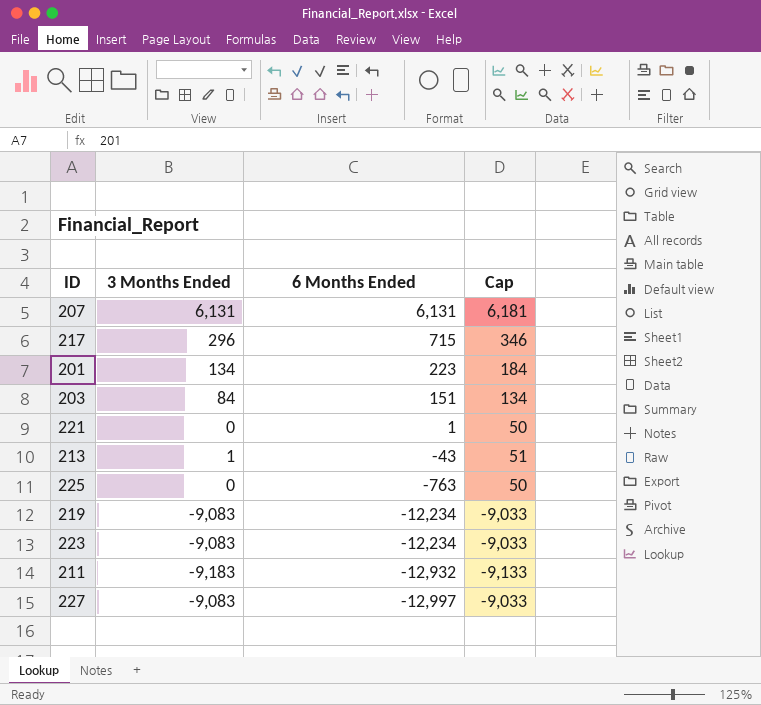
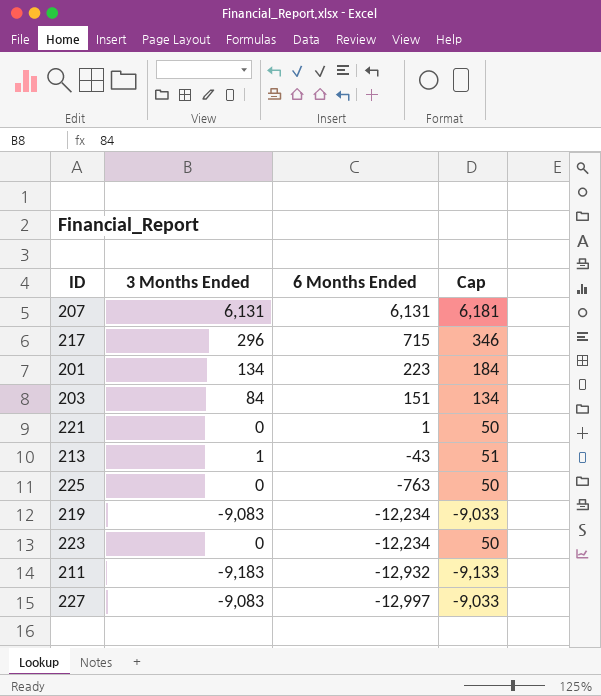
223 | 3 Months Ended: -9,083 -> 0
223 | Cap: -9,033 -> 50

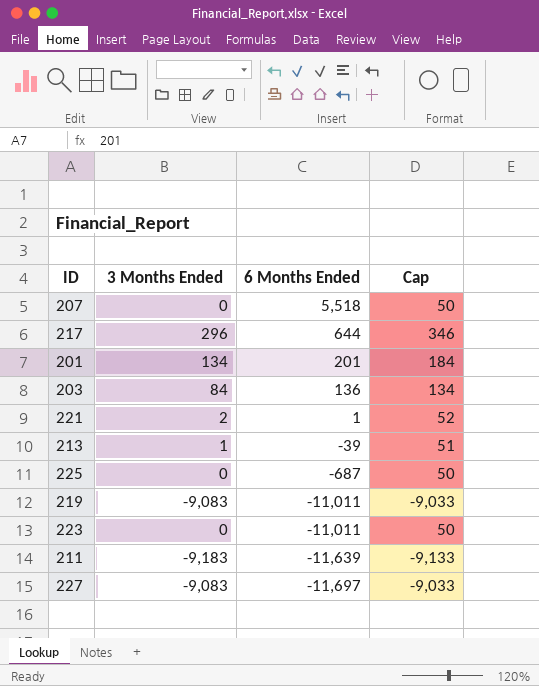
207 | 3 Months Ended: 6,131 -> 0
207 | 6 Months Ended: 6,131 -> 5,518
207 | Cap: 6,181 -> 50
217 | 6 Months Ended: 715 -> 644
201 | 6 Months Ended: 223 -> 201
203 | 6 Months Ended: 151 -> 136
221 | 3 Months Ended: 0 -> 2
221 | Cap: 50 -> 52
213 | 6 Months Ended: -43 -> -39
225 | 6 Months Ended: -763 -> -687
219 | 6 Months Ended: -12,234 -> -11,011
223 | 6 Months Ended: -12,234 -> -11,011
211 | 6 Months Ended: -12,932 -> -11,639
227 | 6 Months Ended: -12,997 -> -11,697

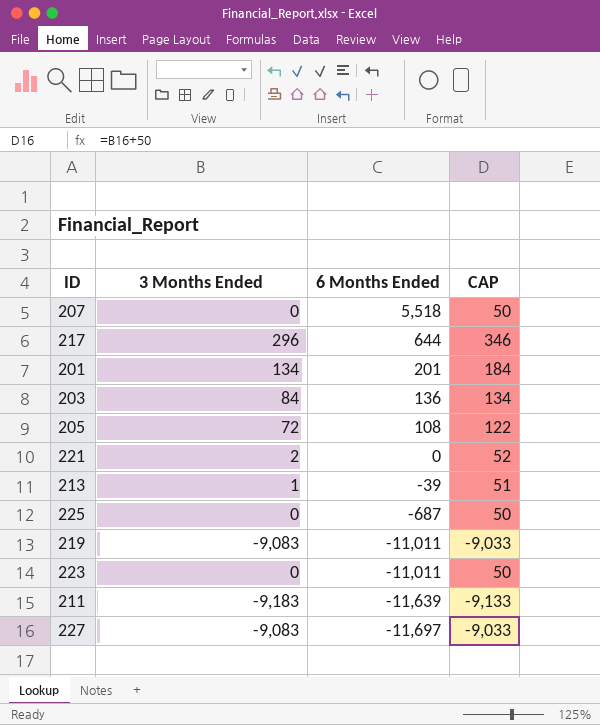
column name: Cap -> CAP
row 205: none -> 72 | 108 | 122
221 | 6 Months Ended: 1 -> 0

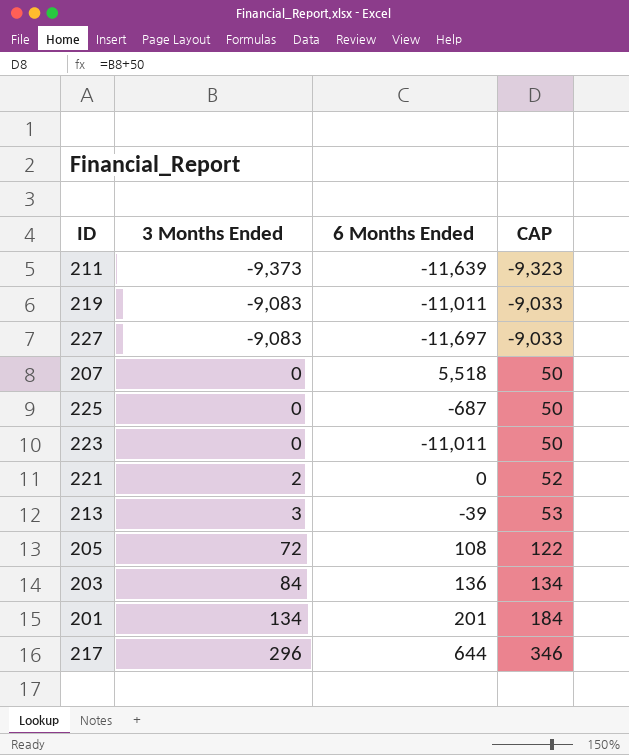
row order: 6 Months Ended descending -> 3 Months Ended ascending
211 | 3 Months Ended: -9,183 -> -9,373
211 | CAP: -9,133 -> -9,323
213 | 3 Months Ended: 1 -> 3
213 | CAP: 51 -> 53

